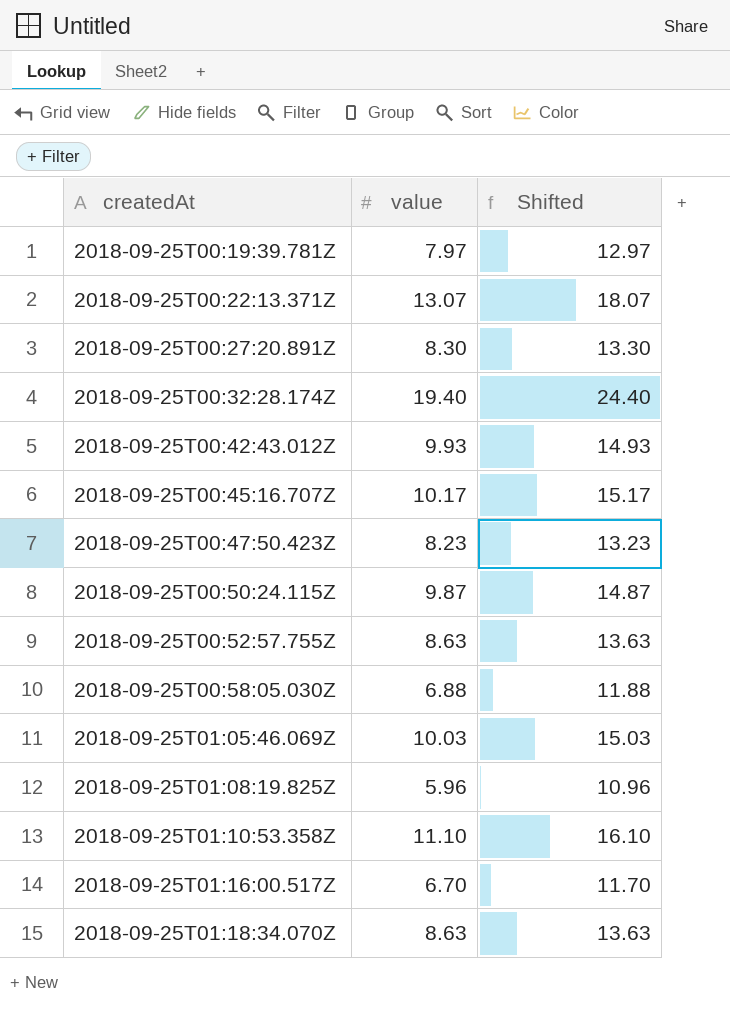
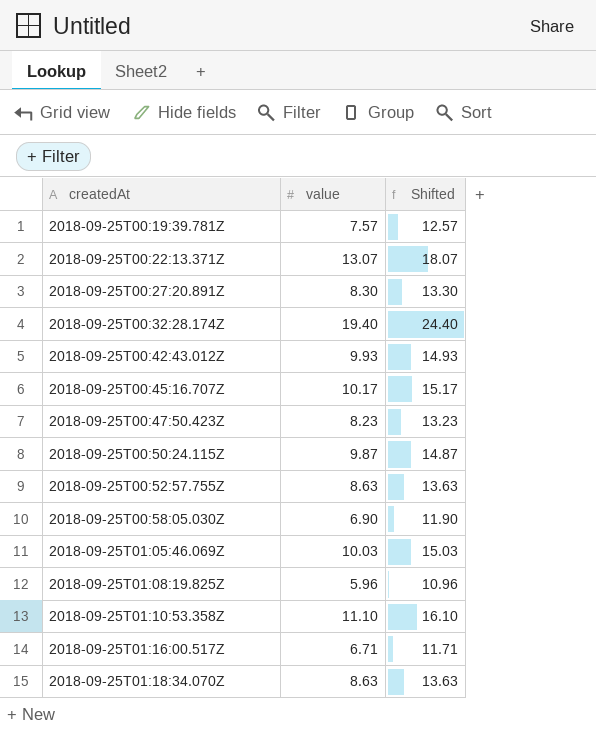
2018-09-25T00:19:39.781Z | value: 7.97 -> 7.57
2018-09-25T00:19:39.781Z | Shifted: 12.97 -> 12.57
2018-09-25T00:58:05.030Z | value: 6.88 -> 6.90
2018-09-25T00:58:05.030Z | Shifted: 11.88 -> 11.90
2018-09-25T01:16:00.517Z | value: 6.70 -> 6.71
2018-09-25T01:16:00.517Z | Shifted: 11.70 -> 11.71

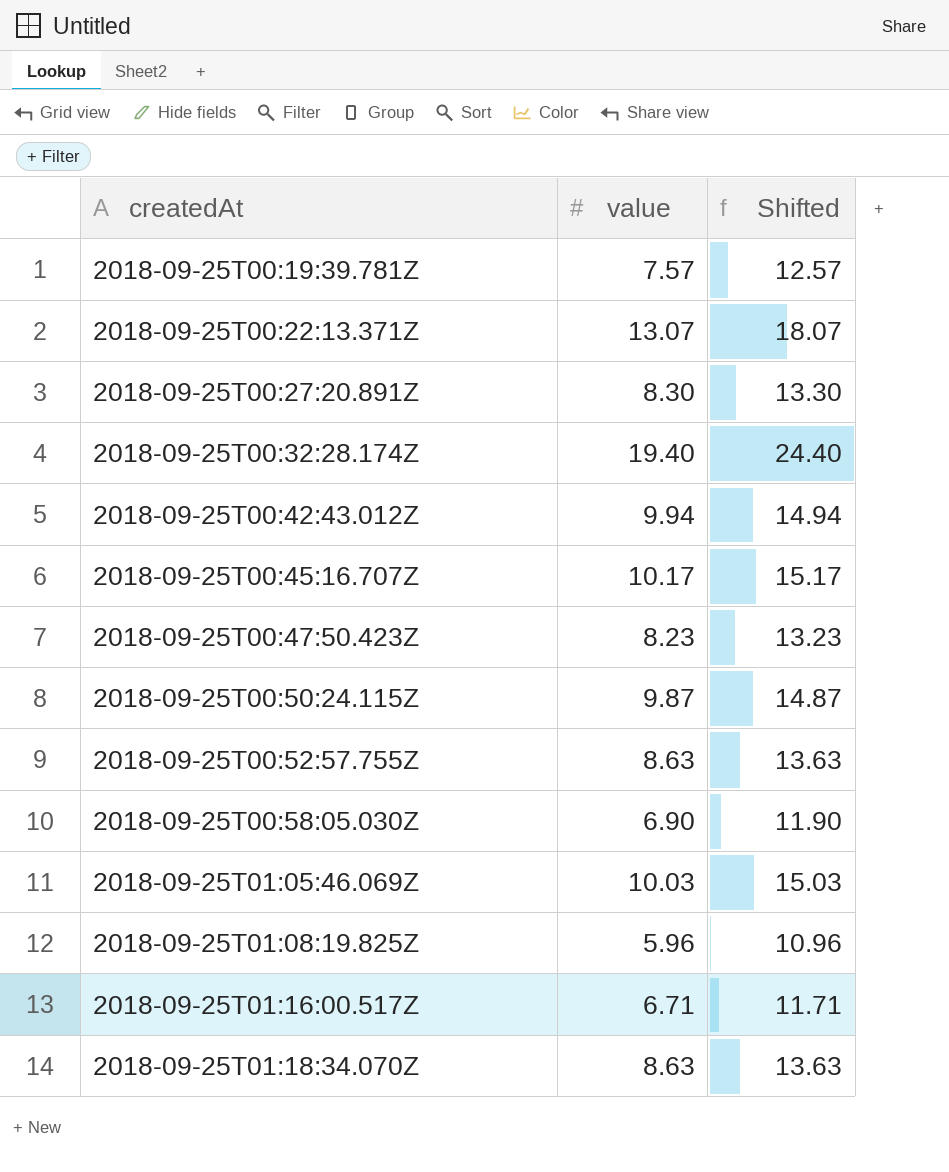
row 2018-09-25T01:10:53.358Z: 11.10 | 16.10 -> none
2018-09-25T00:42:43.012Z | value: 9.93 -> 9.94
2018-09-25T00:42:43.012Z | Shifted: 14.93 -> 14.94

